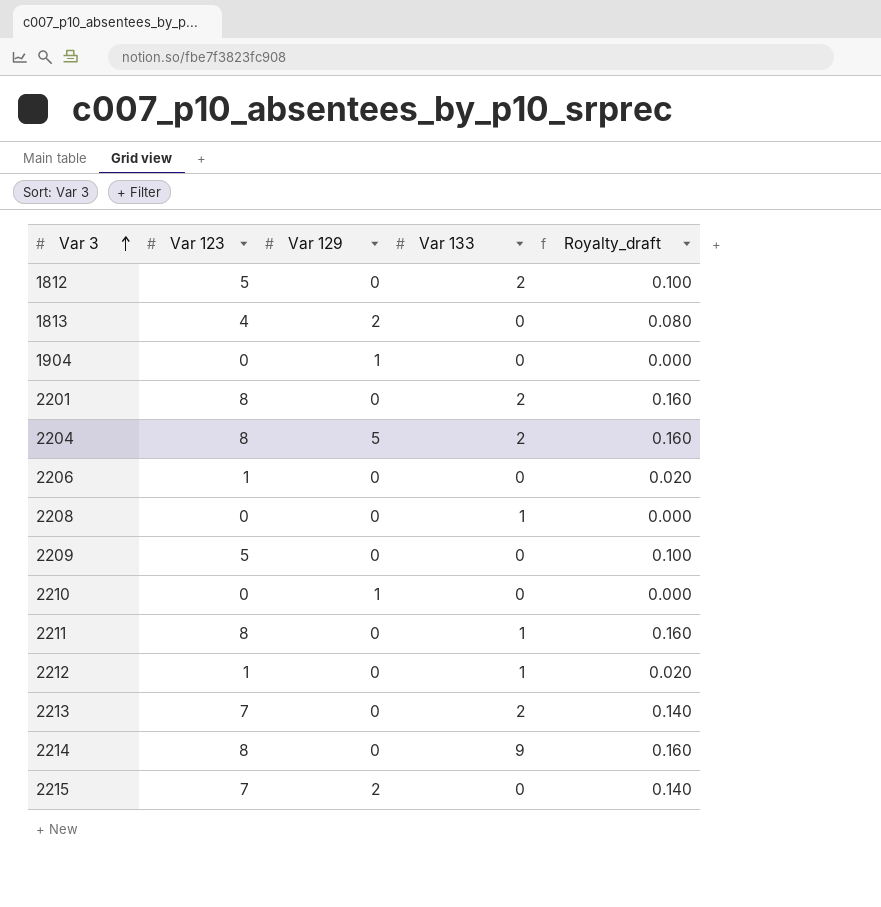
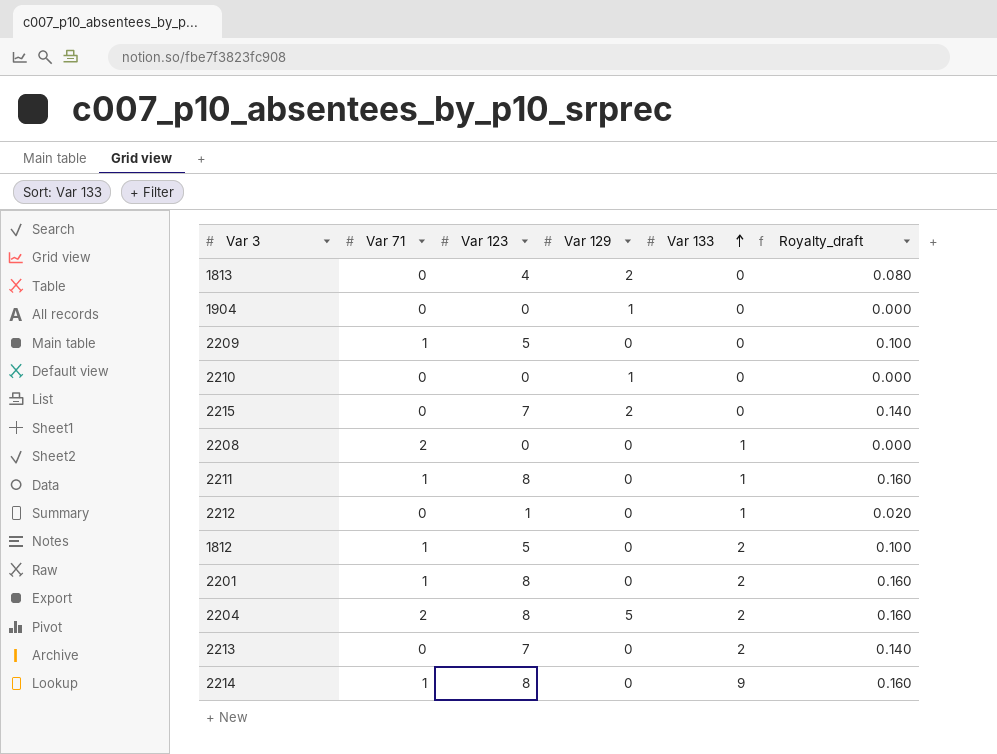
row order: Var 3 ascending -> Var 133 ascending
column Var 71 | position: none -> 2
row 2206: 1 | 0 | 0 | 0.020 -> none

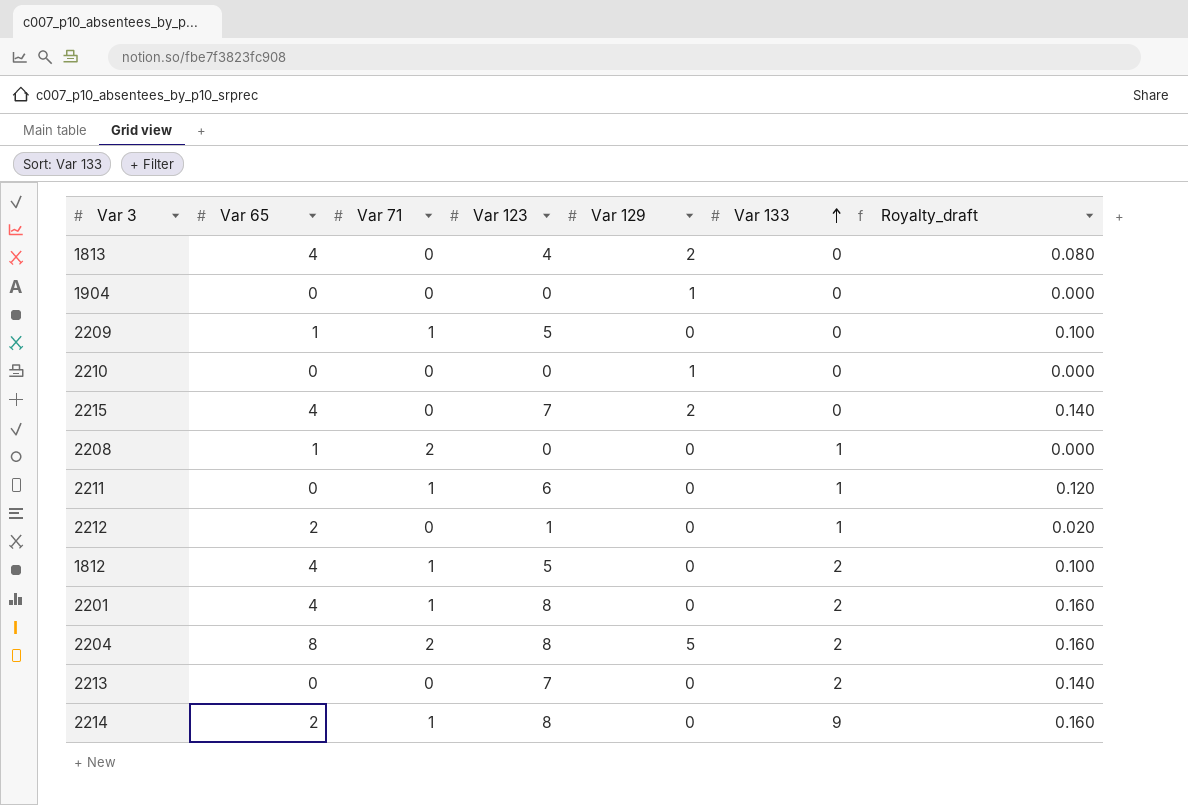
column Var 65 | position: none -> 2
2211 | Var 123: 8 -> 6
2211 | Royalty_draft: 0.160 -> 0.120

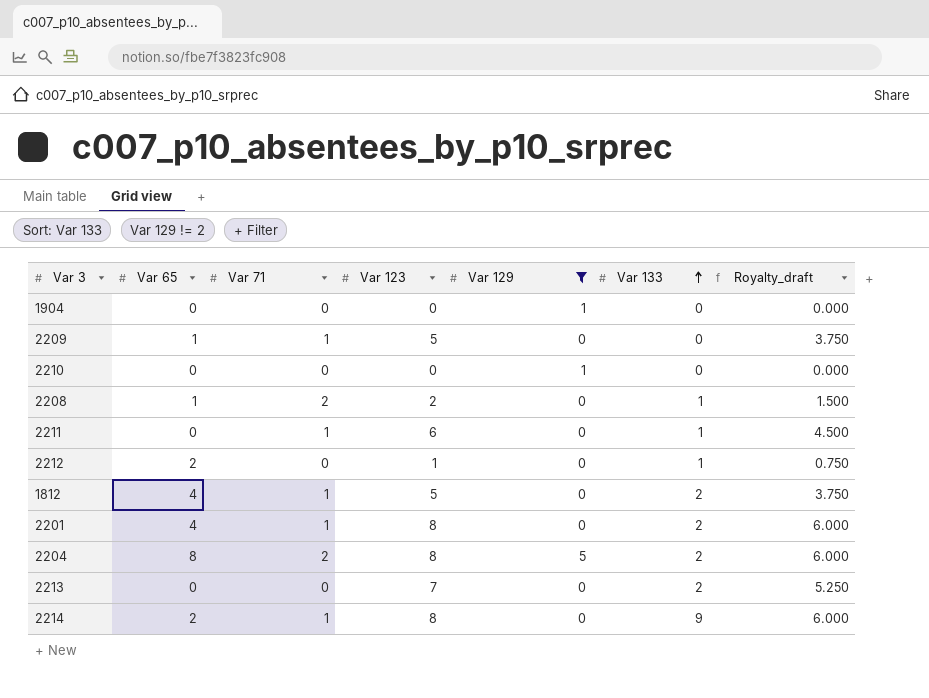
filter: none -> Var 129 != 2
column Royalty_draft | formula: [Var 123] * 0.02 -> [Var 123] * 0.75
2208 | Var 123: 0 -> 2

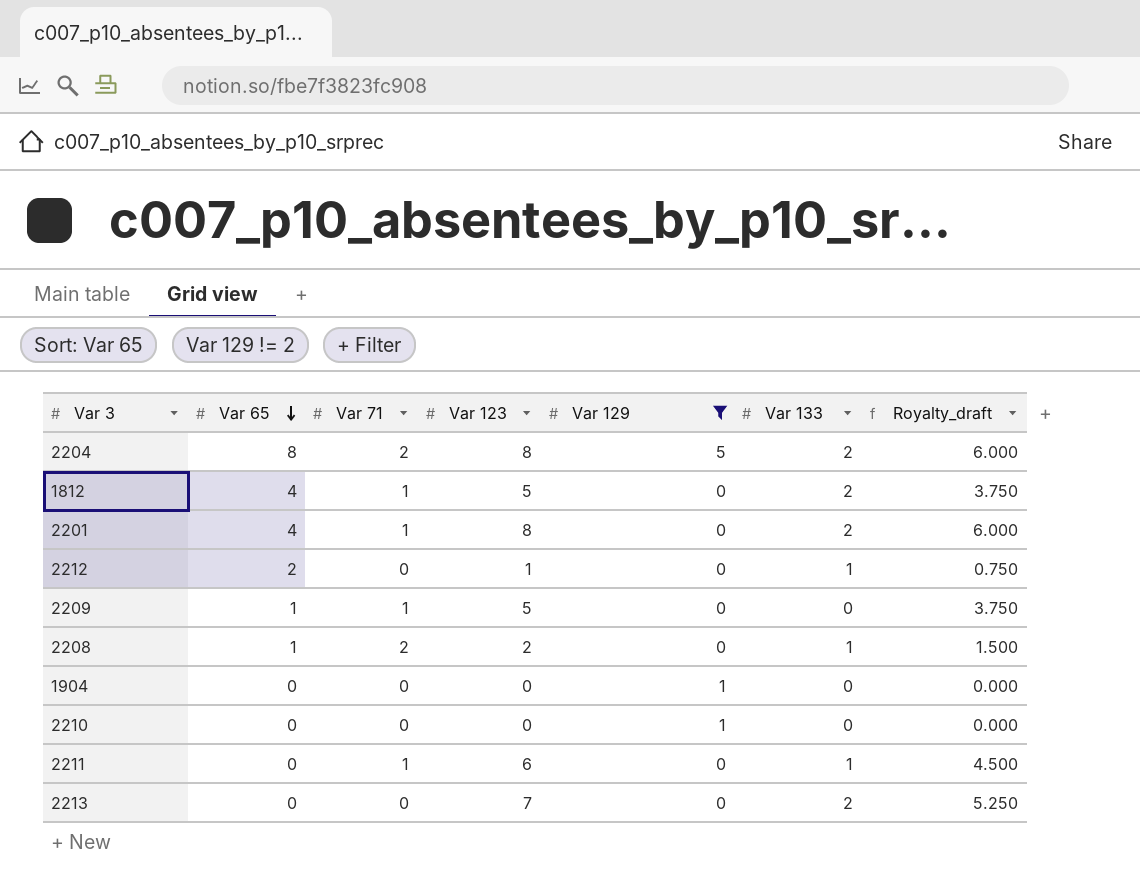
row order: Var 133 ascending -> Var 65 descending
row 2214: 2 | 1 | 8 | 0 | 9 | 6.000 -> none

